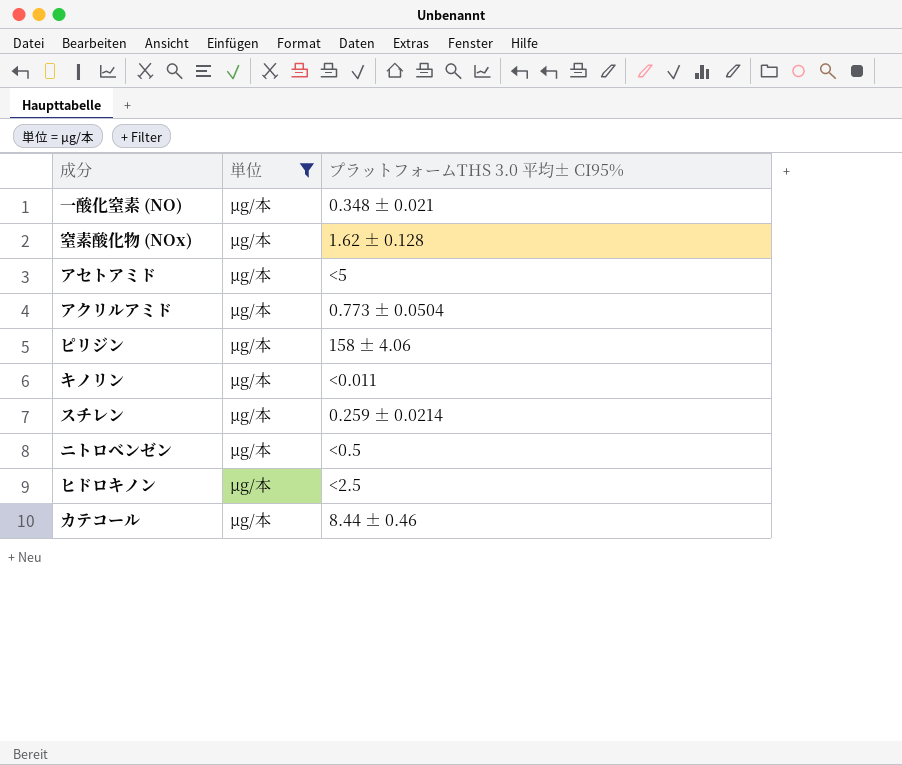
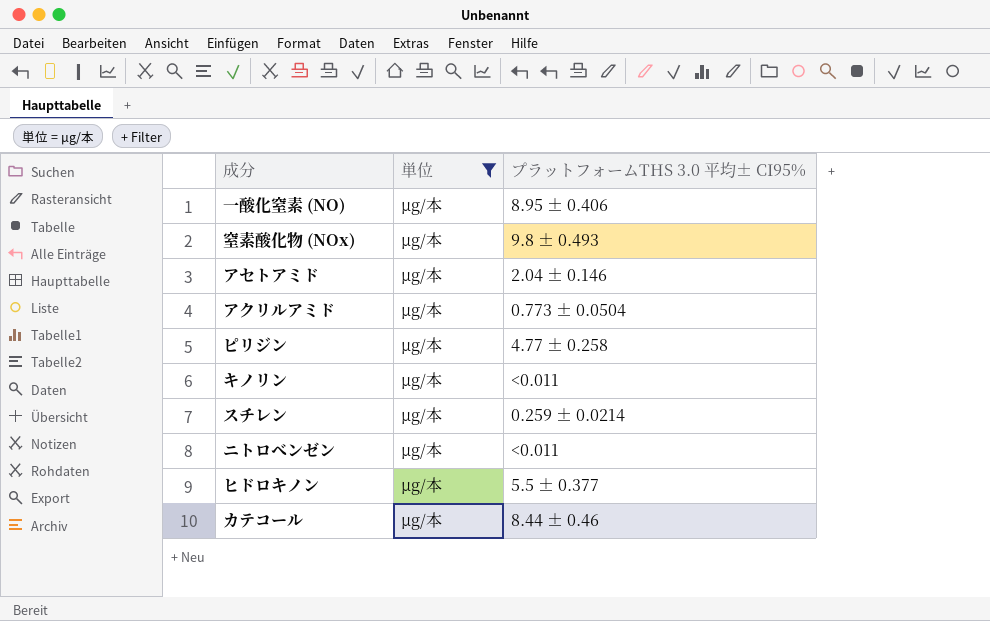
一酸化窒素 (NO) | プラットフォームTHS 3.0 平均± CI95%: 0.348 ± 0.021 -> 8.95 ± 0.406
窒素酸化物 (NOx) | プラットフォームTHS 3.0 平均± CI95%: 1.62 ± 0.128 -> 9.8 ± 0.493
アセトアミド | プラットフォームTHS 3.0 平均± CI95%: <5 -> 2.04 ± 0.146
ピリジン | プラットフォームTHS 3.0 平均± CI95%: 158 ± 4.06 -> 4.77 ± 0.258
ニトロベンゼン | プラットフォームTHS 3.0 平均± CI95%: <0.5 -> <0.011
ヒドロキノン | プラットフォームTHS 3.0 平均± CI95%: <2.5 -> 5.5 ± 0.377

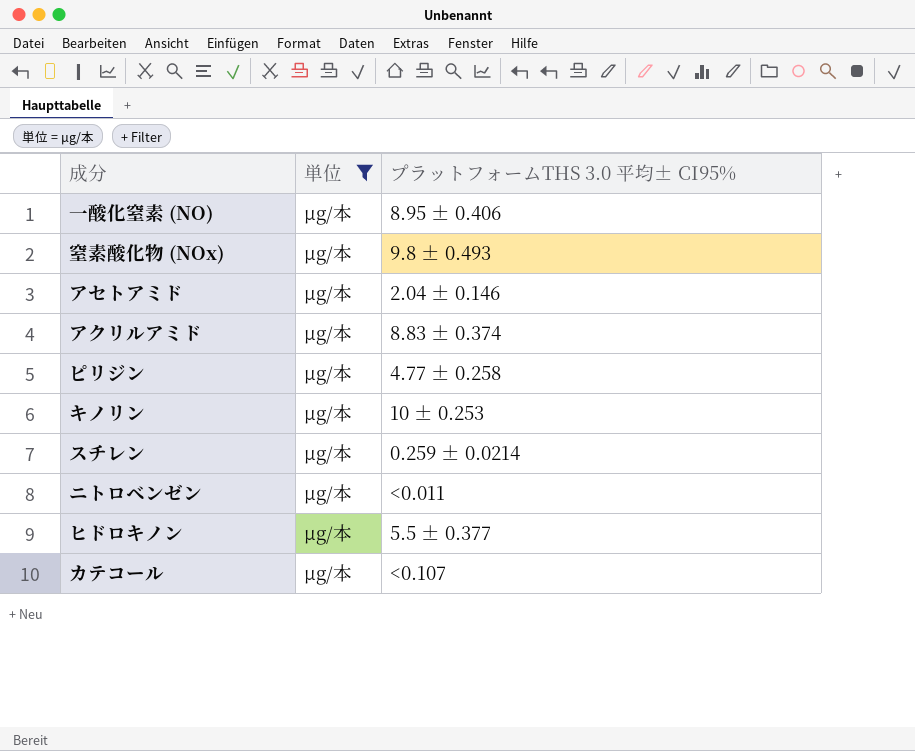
アクリルアミド | プラットフォームTHS 3.0 平均± CI95%: 0.773 ± 0.0504 -> 8.83 ± 0.374
キノリン | プラットフォームTHS 3.0 平均± CI95%: <0.011 -> 10 ± 0.253
カテコール | プラットフォームTHS 3.0 平均± CI95%: 8.44 ± 0.46 -> <0.107

